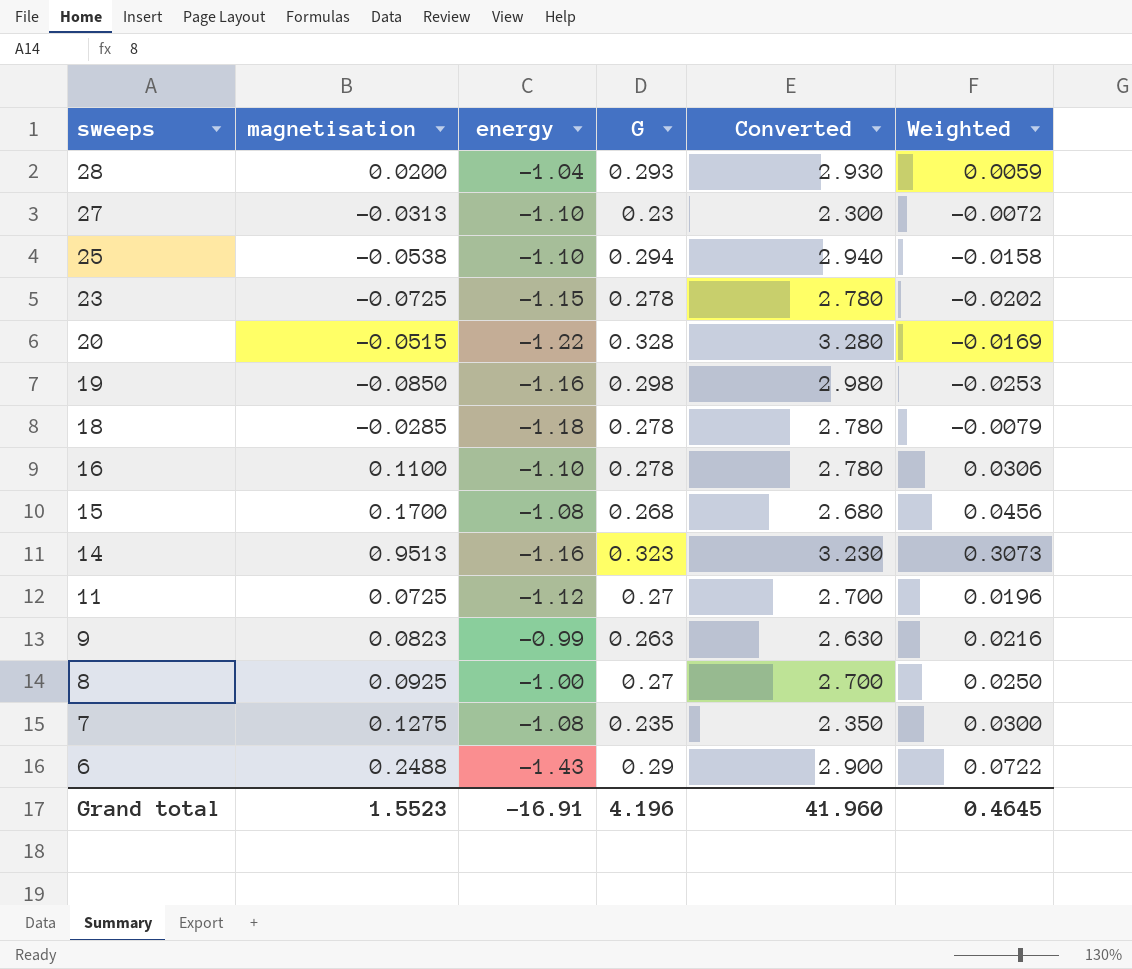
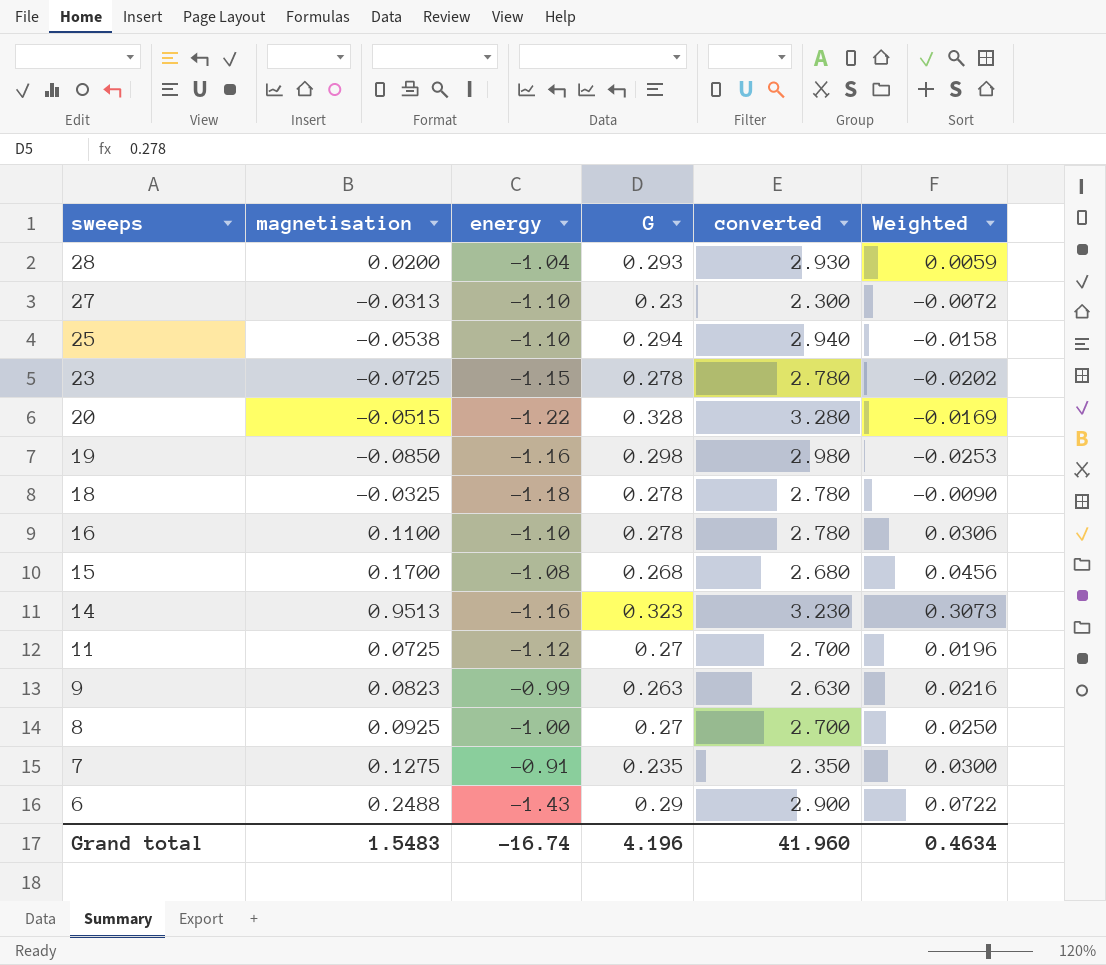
column name: Converted -> converted
18 | magnetisation: -0.0285 -> -0.0325
18 | Weighted: -0.0079 -> -0.0090
7 | energy: -1.08 -> -0.91
Grand total | magnetisation: 1.5523 -> 1.5483
Grand total | energy: -16.91 -> -16.74
Grand total | Weighted: 0.4645 -> 0.4634

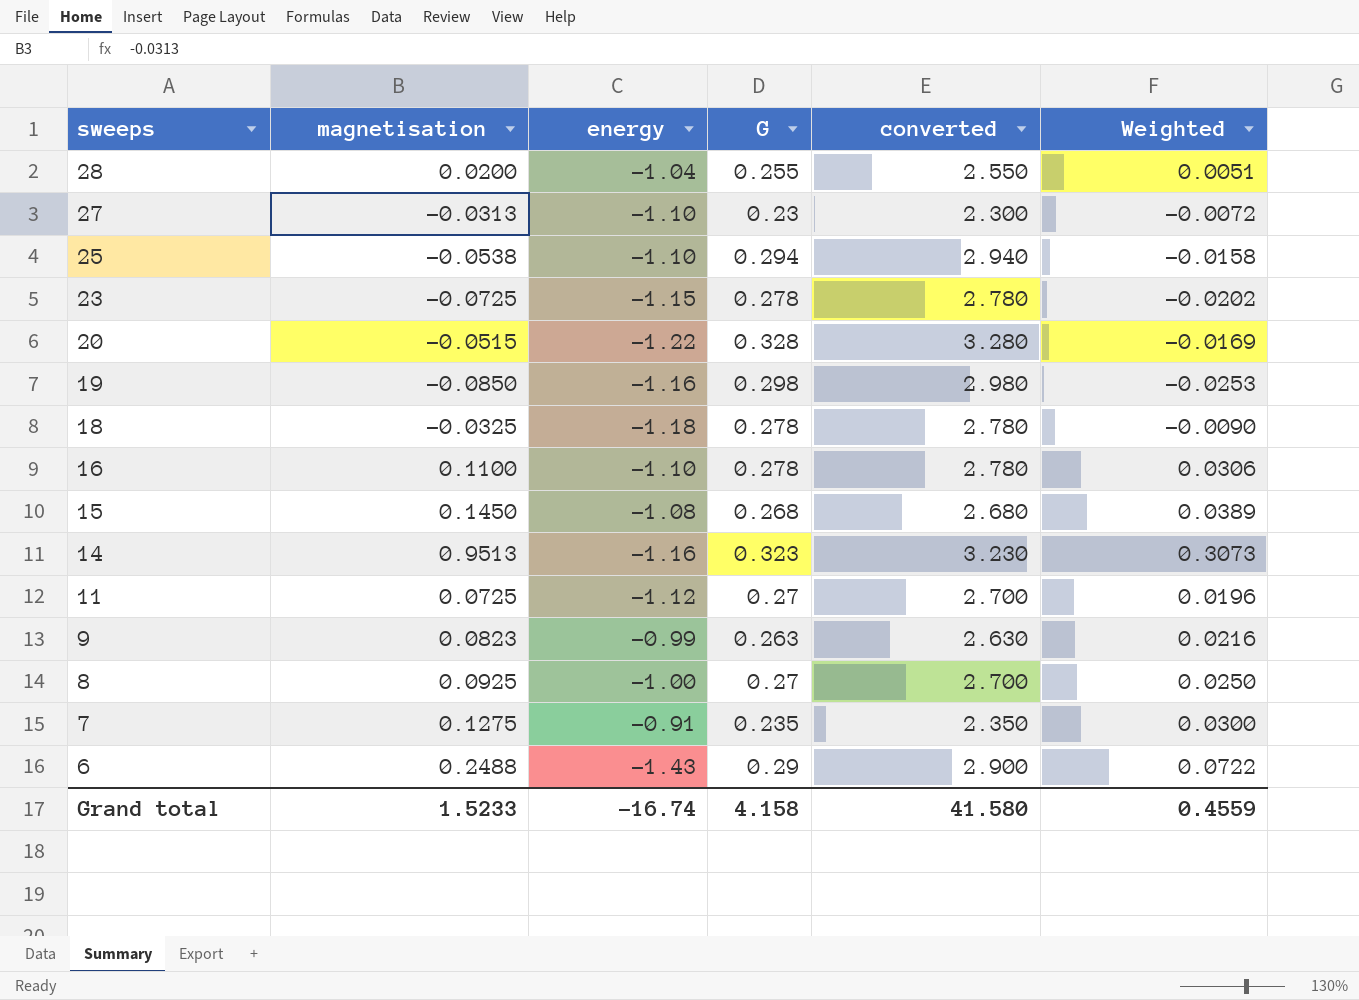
28 | G: 0.293 -> 0.255
28 | converted: 2.930 -> 2.550
28 | Weighted: 0.0059 -> 0.0051
15 | magnetisation: 0.1700 -> 0.1450
15 | Weighted: 0.0456 -> 0.0389
Grand total | magnetisation: 1.5483 -> 1.5233
Grand total | G: 4.196 -> 4.158
Grand total | converted: 41.960 -> 41.580
Grand total | Weighted: 0.4634 -> 0.4559

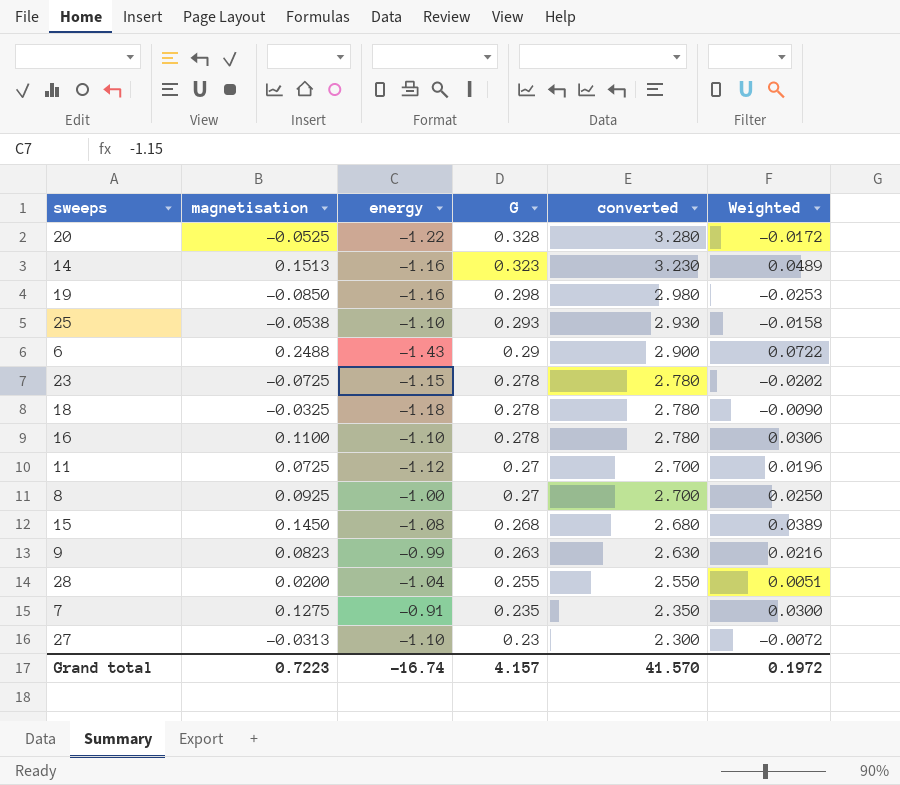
row order: sweeps descending -> G descending
20 | magnetisation: -0.0515 -> -0.0525
20 | Weighted: -0.0169 -> -0.0172
14 | magnetisation: 0.9513 -> 0.1513
14 | Weighted: 0.3073 -> 0.0489
25 | G: 0.294 -> 0.293
25 | converted: 2.940 -> 2.930
Grand total | magnetisation: 1.5233 -> 0.7223
Grand total | G: 4.158 -> 4.157
Grand total | converted: 41.580 -> 41.570
Grand total | Weighted: 0.4559 -> 0.1972

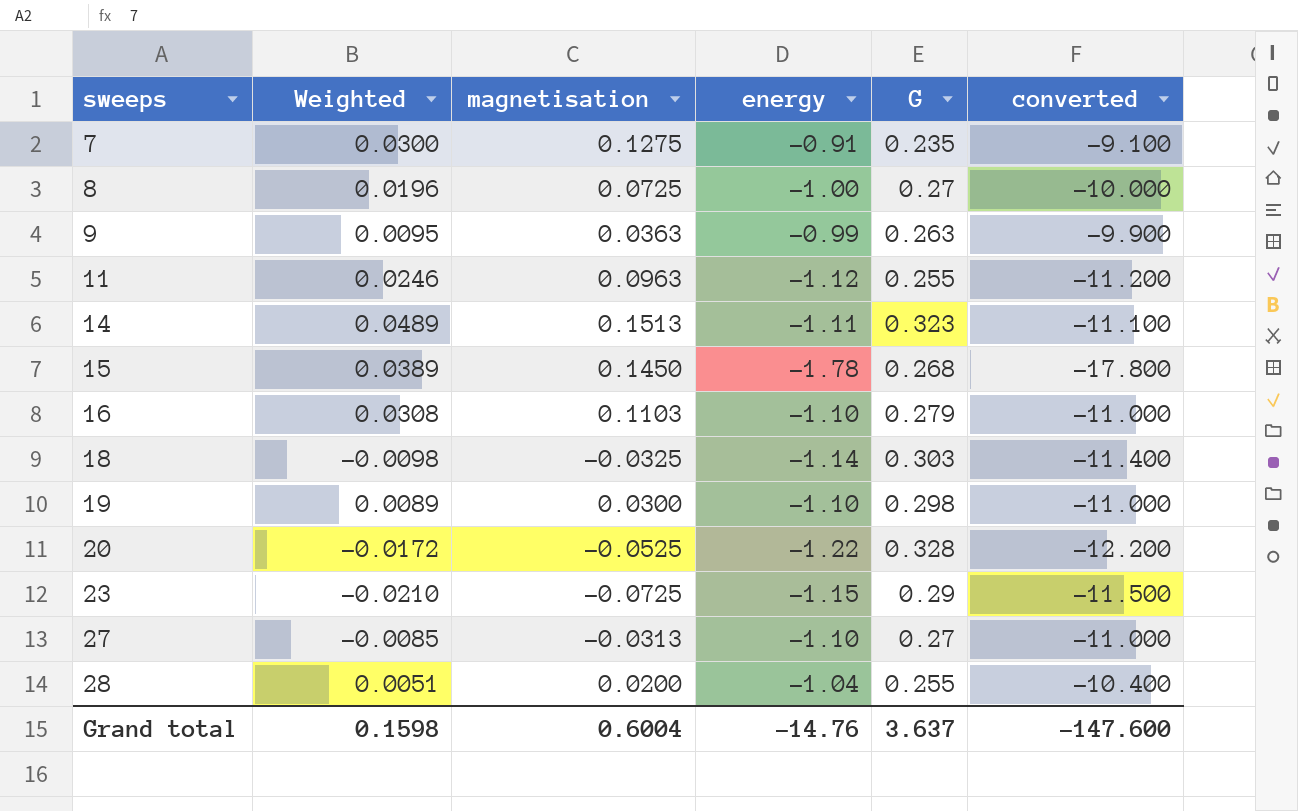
row order: G descending -> sweeps ascending
column Weighted | position: 6 -> 2
column converted | formula: [G] * 10 -> [energy] * 10
row 25: -0.0538 | -1.10 | 0.293 | 2.930 | -0.0158 -> none
row 6: 0.2488 | -1.43 | 0.29 | 2.900 | 0.0722 -> none
8 | Weighted: 0.0250 -> 0.0196
8 | magnetisation: 0.0925 -> 0.0725
9 | Weighted: 0.0216 -> 0.0095
9 | magnetisation: 0.0823 -> 0.0363
11 | Weighted: 0.0196 -> 0.0246
11 | magnetisation: 0.0725 -> 0.0963
11 | G: 0.27 -> 0.255
14 | energy: -1.16 -> -1.11
15 | energy: -1.08 -> -1.78
16 | Weighted: 0.0306 -> 0.0308
16 | magnetisation: 0.1100 -> 0.1103
16 | G: 0.278 -> 0.279
18 | Weighted: -0.0090 -> -0.0098
18 | energy: -1.18 -> -1.14
18 | G: 0.278 -> 0.303
19 | Weighted: -0.0253 -> 0.0089
19 | magnetisation: -0.0850 -> 0.0300
19 | energy: -1.16 -> -1.10
23 | Weighted: -0.0202 -> -0.0210
23 | G: 0.278 -> 0.29
27 | Weighted: -0.0072 -> -0.0085
27 | G: 0.23 -> 0.27
Grand total | Weighted: 0.1972 -> 0.1598
Grand total | magnetisation: 0.7223 -> 0.6004
Grand total | energy: -16.74 -> -14.76
Grand total | G: 4.157 -> 3.637
Grand total | converted: 41.570 -> -147.600

